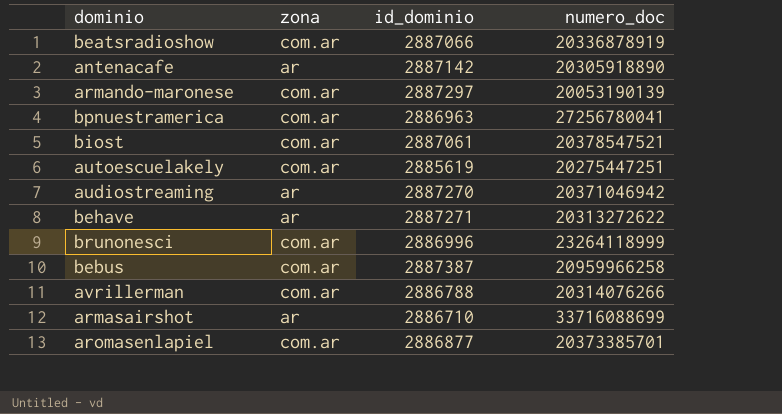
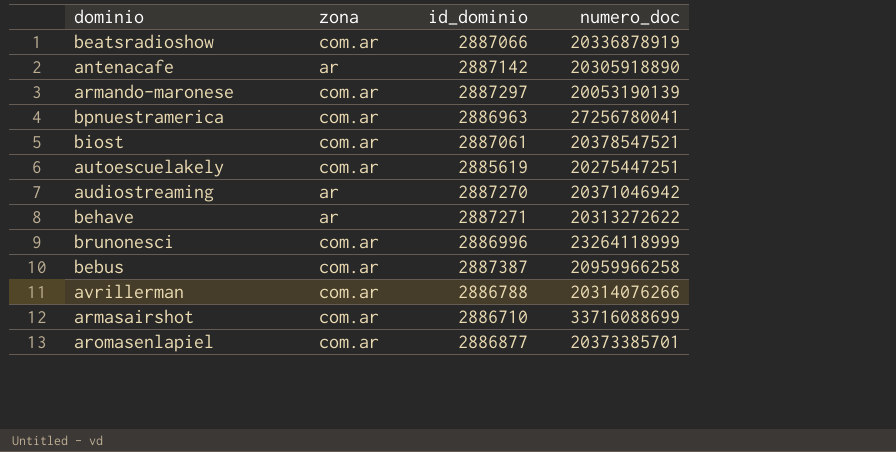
armasairshot | zona: ar -> com.ar

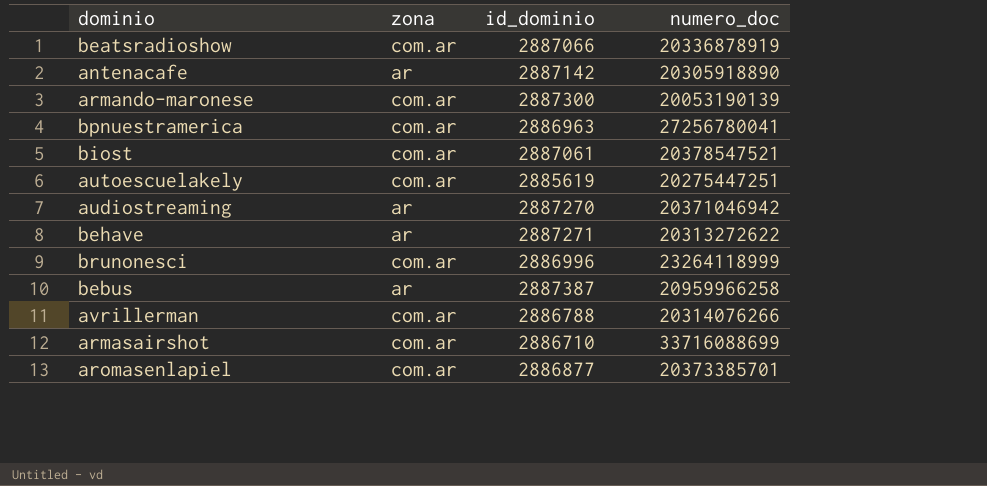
armando-maronese | id_dominio: 2887297 -> 2887300
bebus | zona: com.ar -> ar

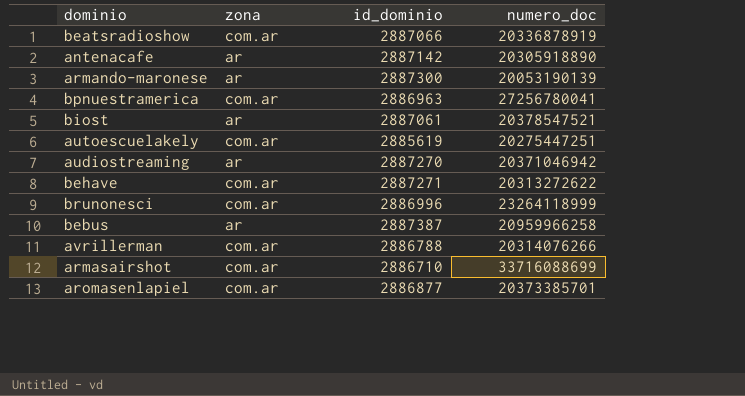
armando-maronese | zona: com.ar -> ar
biost | zona: com.ar -> ar
behave | zona: ar -> com.ar

